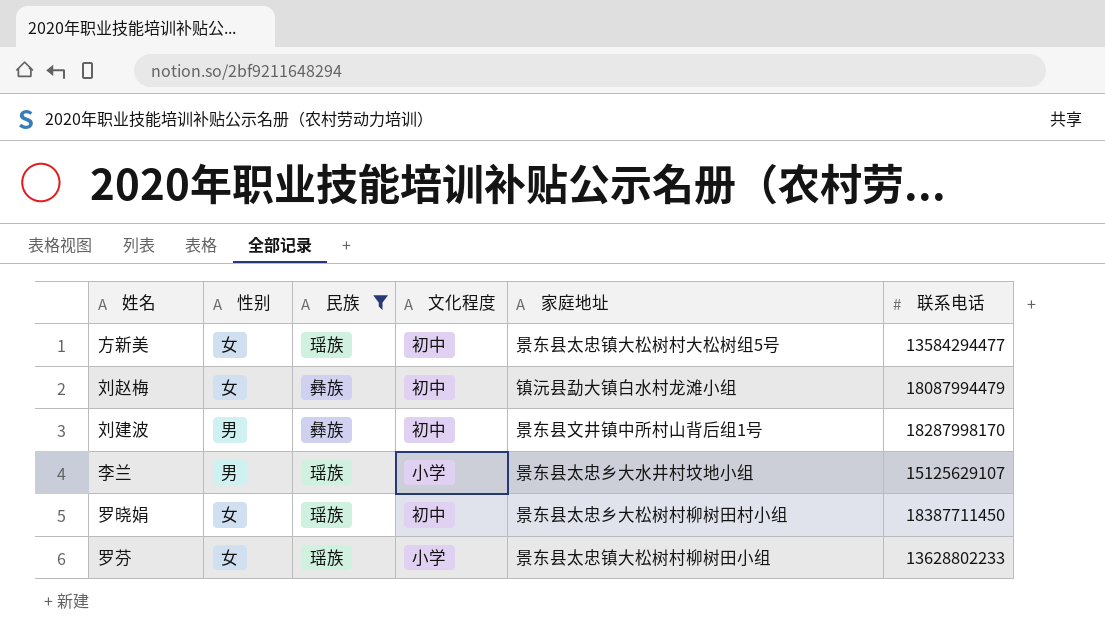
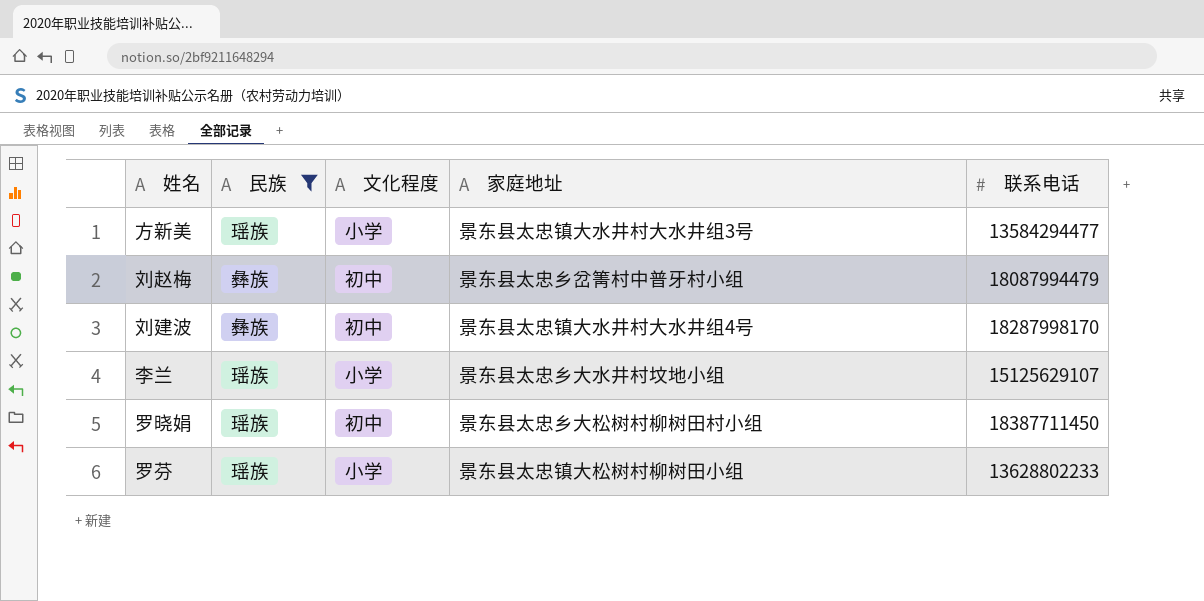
column 性别 | position: 2 -> none
方新美 | 文化程度: 初中 -> 小学
方新美 | 家庭地址: 景东县太忠镇大松树村大松树组5号 -> 景东县太忠镇大水井村大水井组3号
刘赵梅 | 家庭地址: 镇沅县勐大镇白水村龙滩小组 -> 景东县太忠乡岔箐村中普牙村小组
刘建波 | 家庭地址: 景东县文井镇中所村山背后组1号 -> 景东县太忠镇大水井村大水井组4号

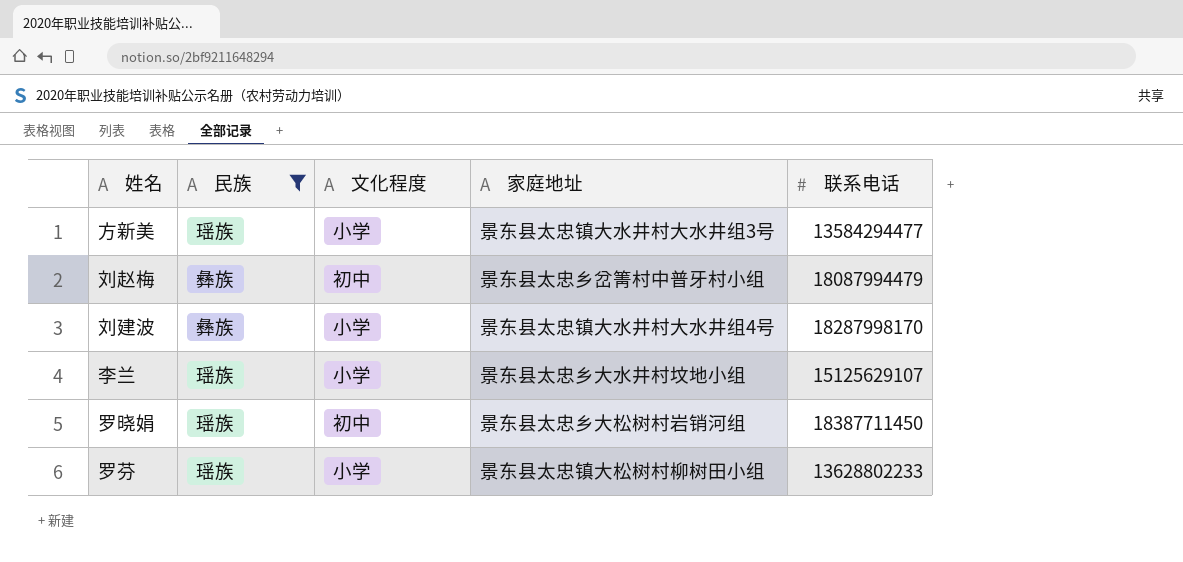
刘建波 | 文化程度: 初中 -> 小学
罗晓娟 | 家庭地址: 景东县太忠乡大松树村柳树田村小组 -> 景东县太忠乡大松树村岩销河组

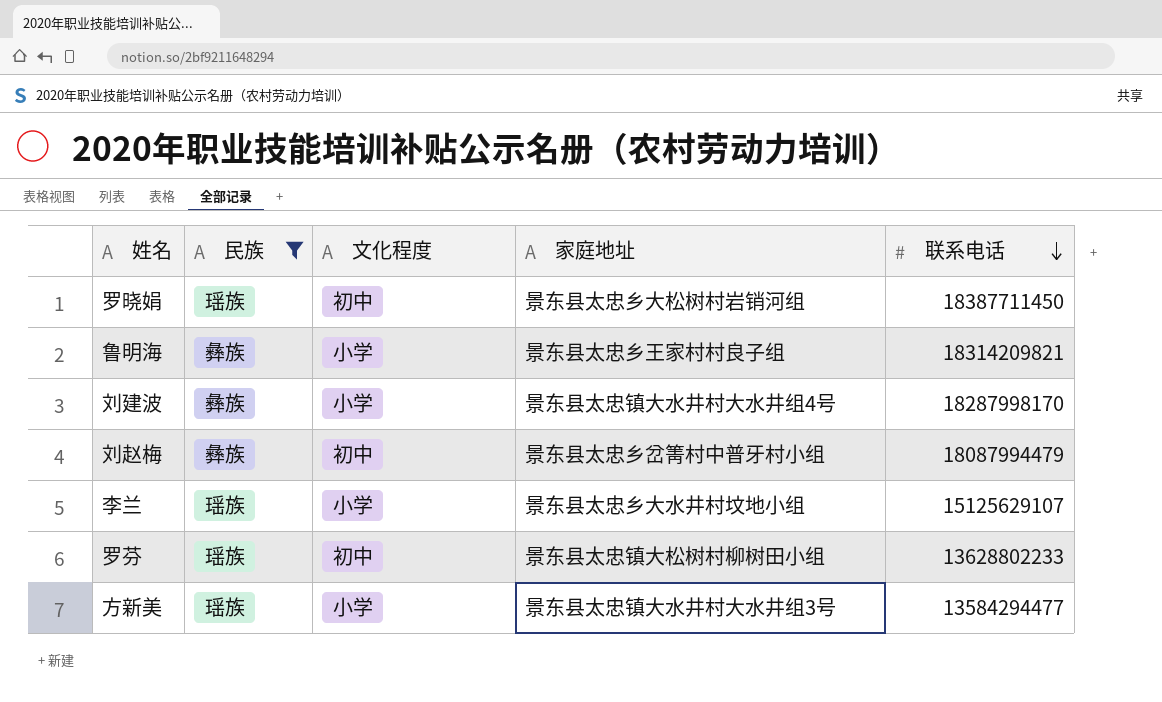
row order: none -> 联系电话 descending
row 鲁明海: none -> 彝族 | 小学 | 景东县太忠乡王家村村良子组 | 18314209821
罗芬 | 文化程度: 小学 -> 初中

